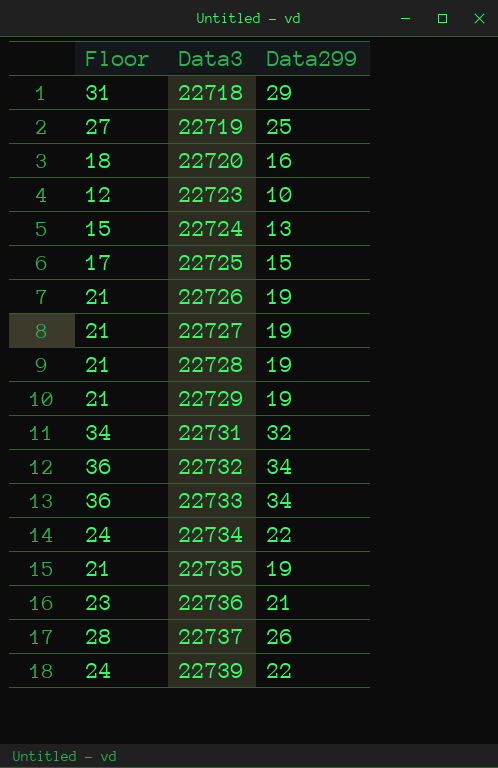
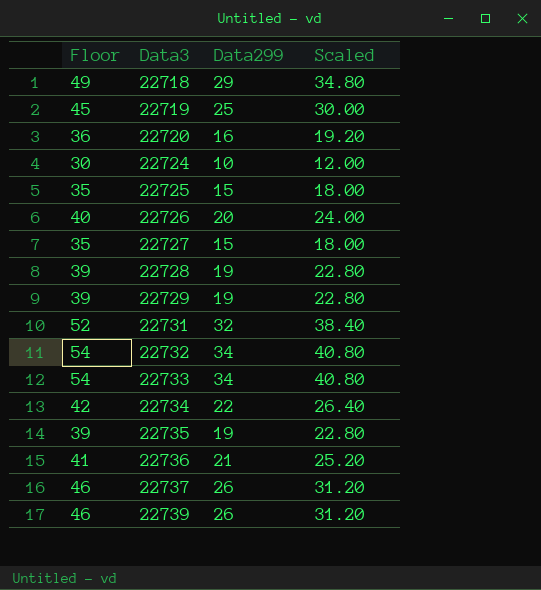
column Floor | formula: [Data299] + 2 -> [Data299] + 20
column Scaled | formula: none -> [Data299] * 1.2
row 22723: 12 | 10 -> none
22724 | Data299: 13 -> 10
22726 | Data299: 19 -> 20
22727 | Data299: 19 -> 15
22739 | Data299: 22 -> 26

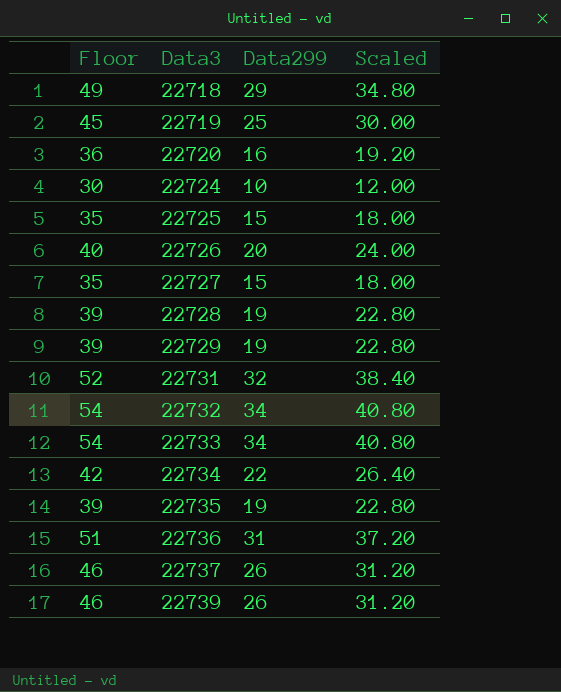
22736 | Floor: 41 -> 51
22736 | Data299: 21 -> 31
22736 | Scaled: 25.20 -> 37.20

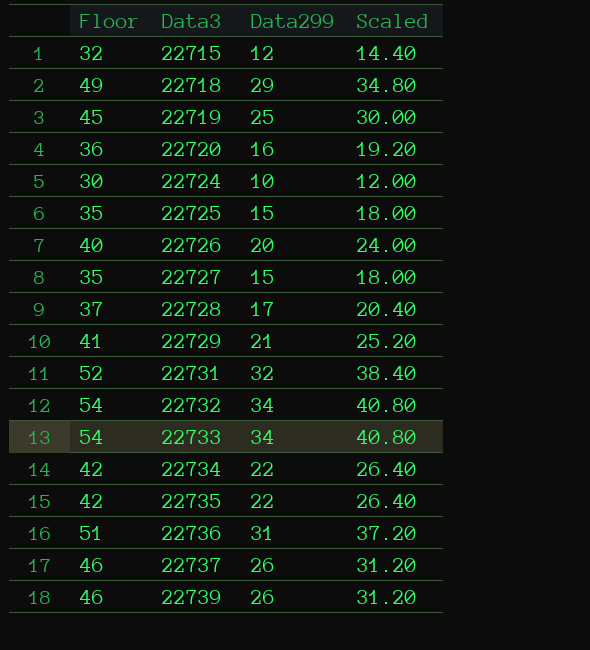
row 22715: none -> 32 | 12 | 14.40
22728 | Floor: 39 -> 37
22728 | Data299: 19 -> 17
22728 | Scaled: 22.80 -> 20.40
22729 | Floor: 39 -> 41
22729 | Data299: 19 -> 21
22729 | Scaled: 22.80 -> 25.20
22735 | Floor: 39 -> 42
22735 | Data299: 19 -> 22
22735 | Scaled: 22.80 -> 26.40

